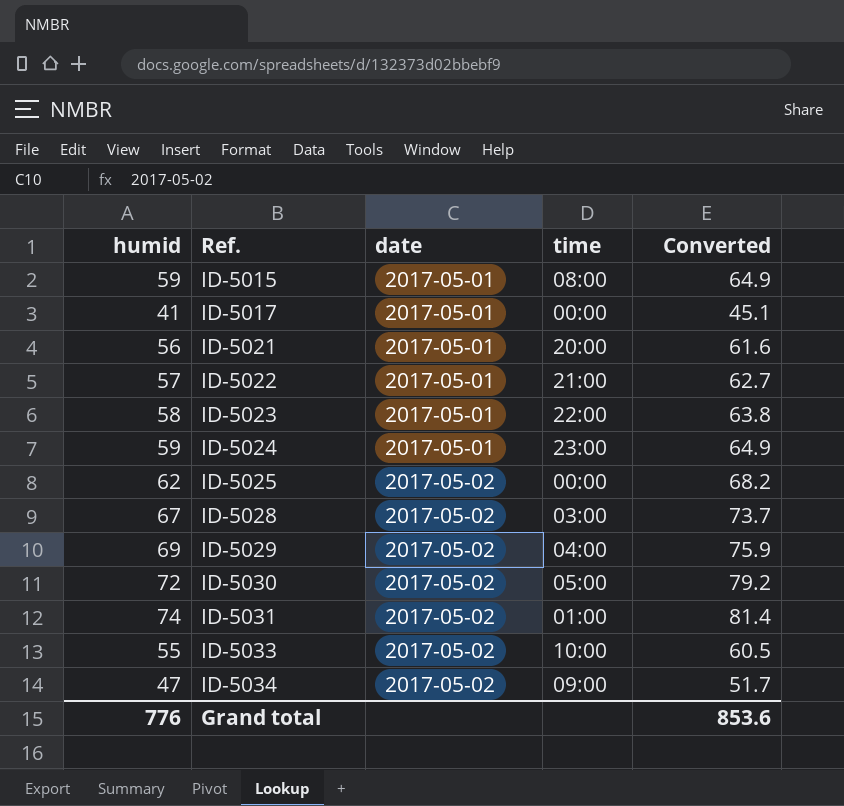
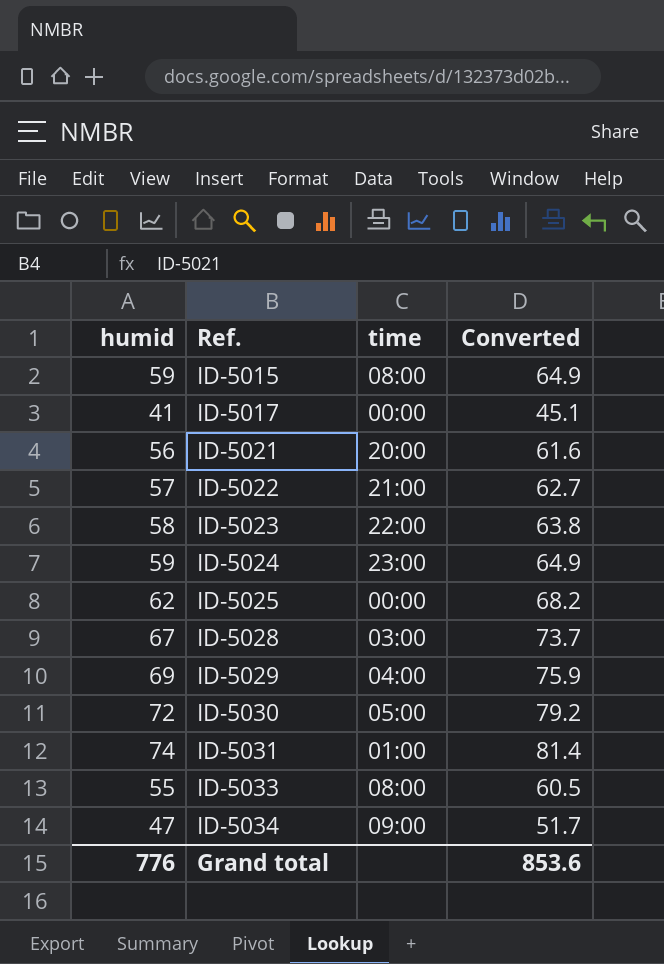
column date | position: 3 -> none
ID-5033 | time: 10:00 -> 08:00

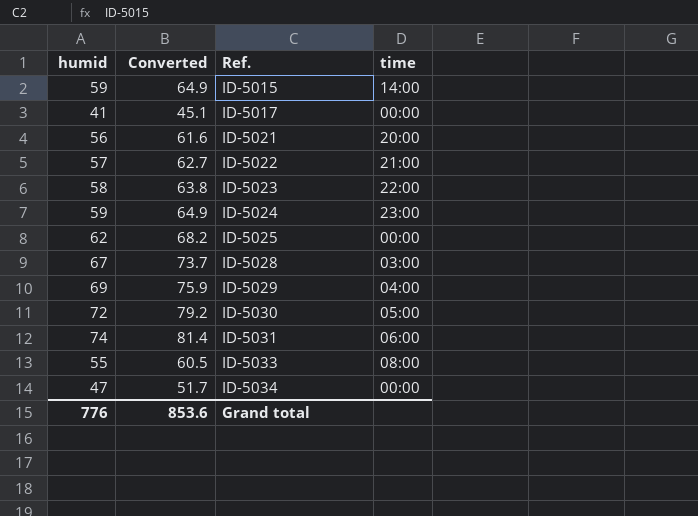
column Converted | position: 4 -> 2
ID-5015 | time: 08:00 -> 14:00
ID-5031 | time: 01:00 -> 06:00
ID-5034 | time: 09:00 -> 00:00

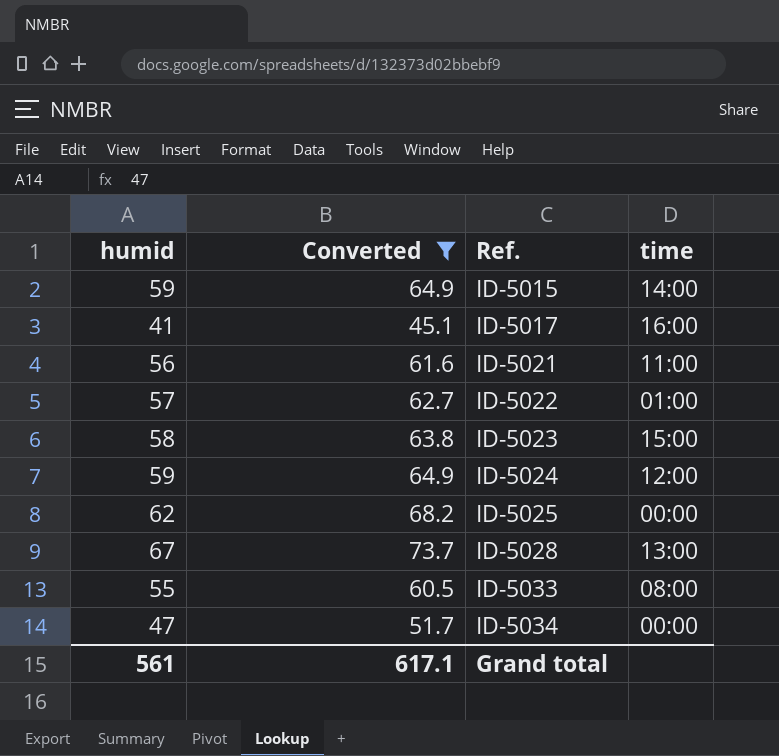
filter: none -> Converted <= 73.7
ID-5017 | time: 00:00 -> 16:00
ID-5021 | time: 20:00 -> 11:00
ID-5022 | time: 21:00 -> 01:00
ID-5023 | time: 22:00 -> 15:00
ID-5024 | time: 23:00 -> 12:00
ID-5028 | time: 03:00 -> 13:00
Grand total | humid: 776 -> 561
Grand total | Converted: 853.6 -> 617.1

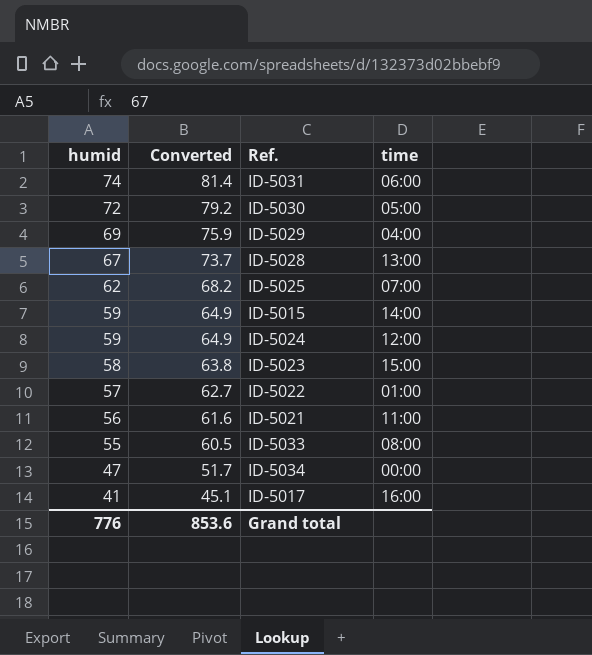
filter: Converted <= 73.7 -> none
row order: Ref. ascending -> humid descending
ID-5025 | time: 00:00 -> 07:00
Grand total | humid: 561 -> 776
Grand total | Converted: 617.1 -> 853.6

